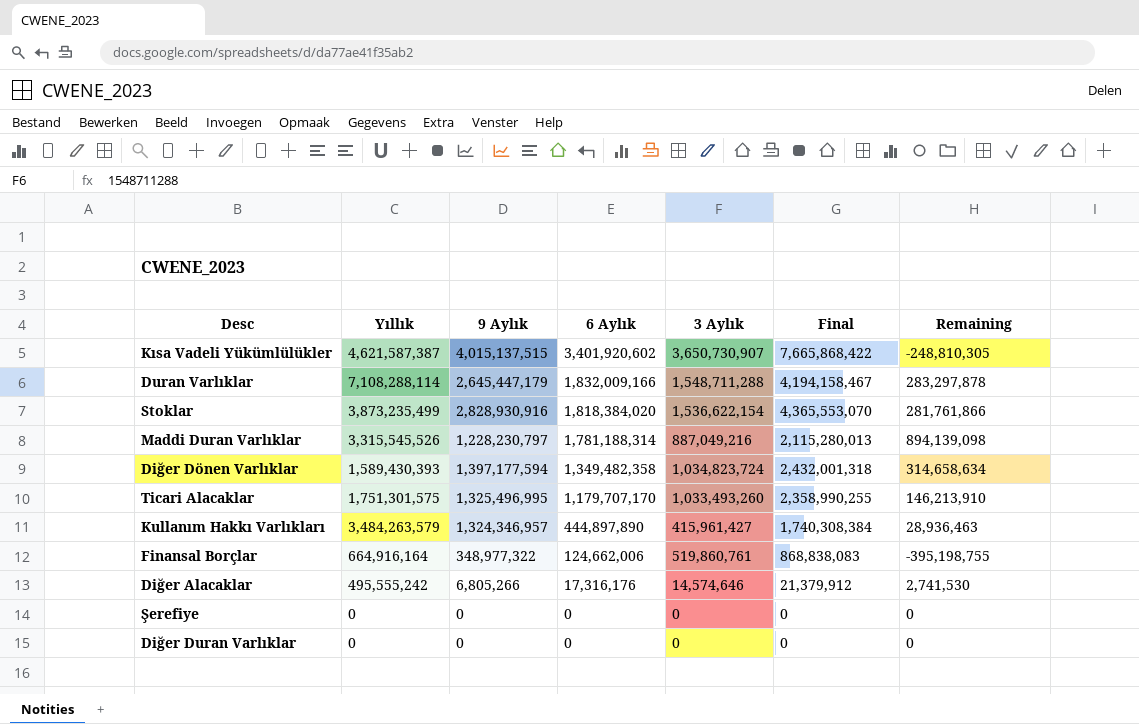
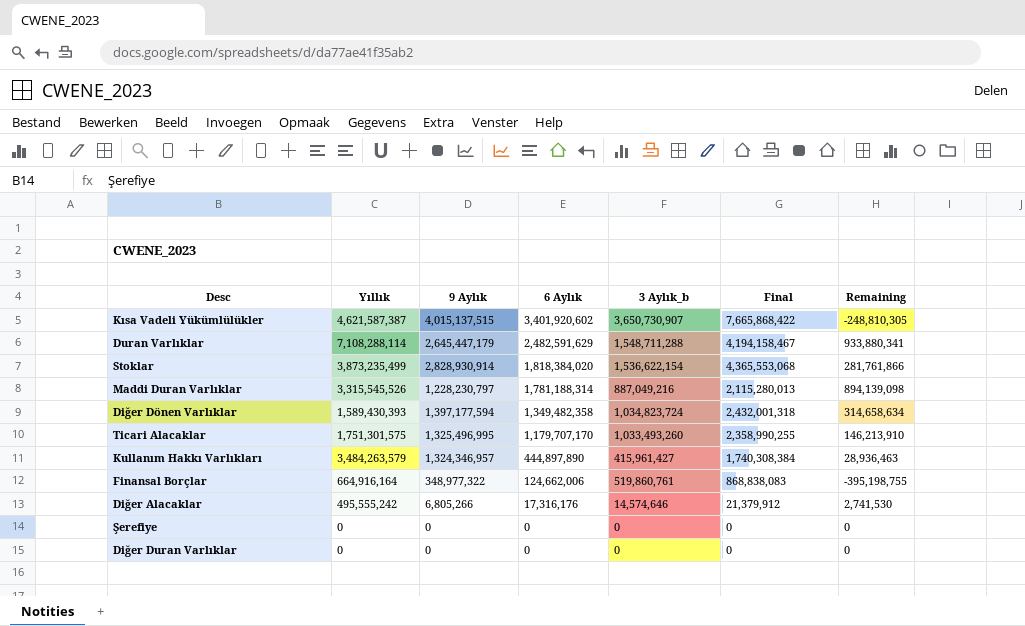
column name: 3 Aylık -> 3 Aylık_b
Duran Varlıklar | 6 Aylık: 1,832,009,166 -> 2,482,591,629
Duran Varlıklar | Remaining: 283,297,878 -> 933,880,341
Stoklar | 9 Aylık: 2,828,930,916 -> 2,828,930,914
Stoklar | Final: 4,365,553,070 -> 4,365,553,068

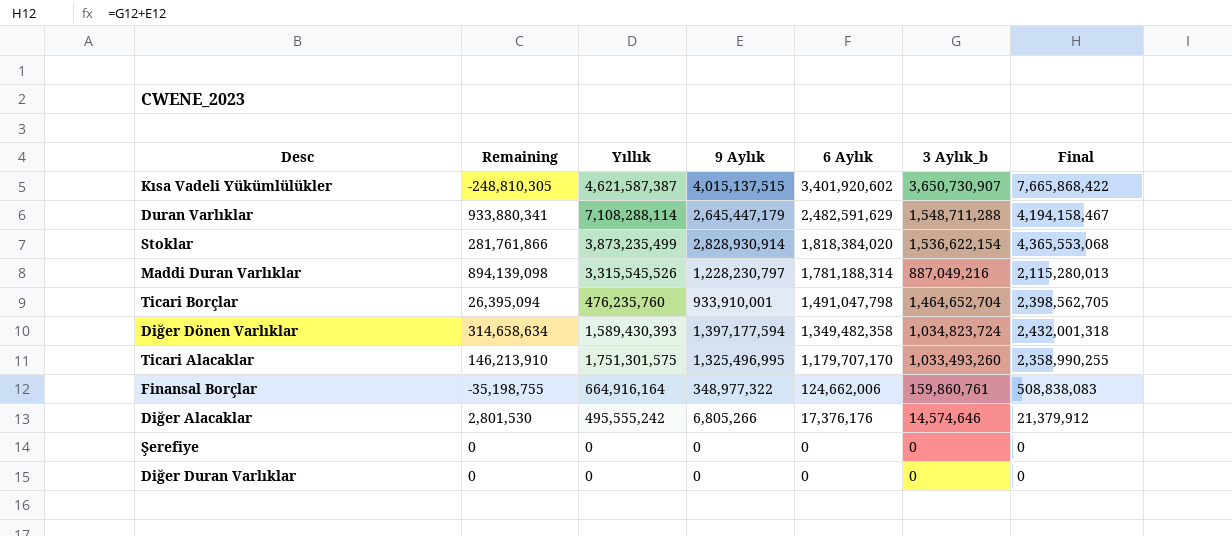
column Remaining | position: 7 -> 2
row Kullanım Hakkı Varlıkları: 3,484,263,579 | 1,324,346,957 | 444,897,890 | 415,961,427 | 1,740,308,384 | 28,936,463 -> none
row Ticari Borçlar: none -> 26,395,094 | 476,235,760 | 933,910,001 | 1,491,047,798 | 1,464,652,704 | 2,398,562,705
Finansal Borçlar | Remaining: -395,198,755 -> -35,198,755
Finansal Borçlar | 3 Aylık_b: 519,860,761 -> 159,860,761
Finansal Borçlar | Final: 868,838,083 -> 508,838,083
Diğer Alacaklar | Remaining: 2,741,530 -> 2,801,530
Diğer Alacaklar | 6 Aylık: 17,316,176 -> 17,376,176

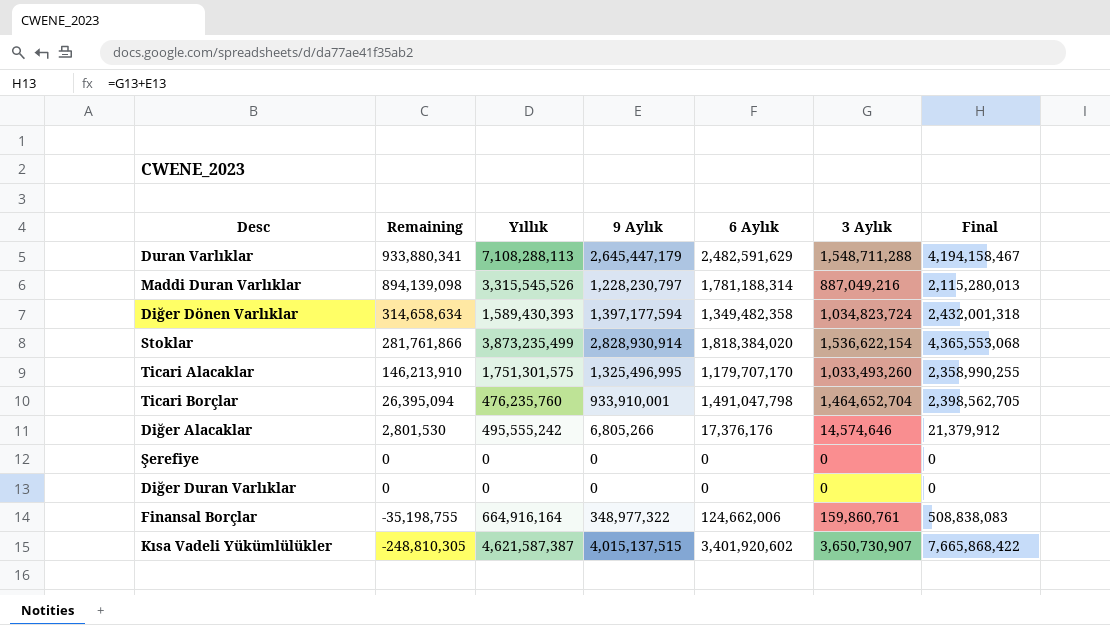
row order: 6 Aylık descending -> Remaining descending
column name: 3 Aylık_b -> 3 Aylık
Duran Varlıklar | Yıllık: 7,108,288,114 -> 7,108,288,113

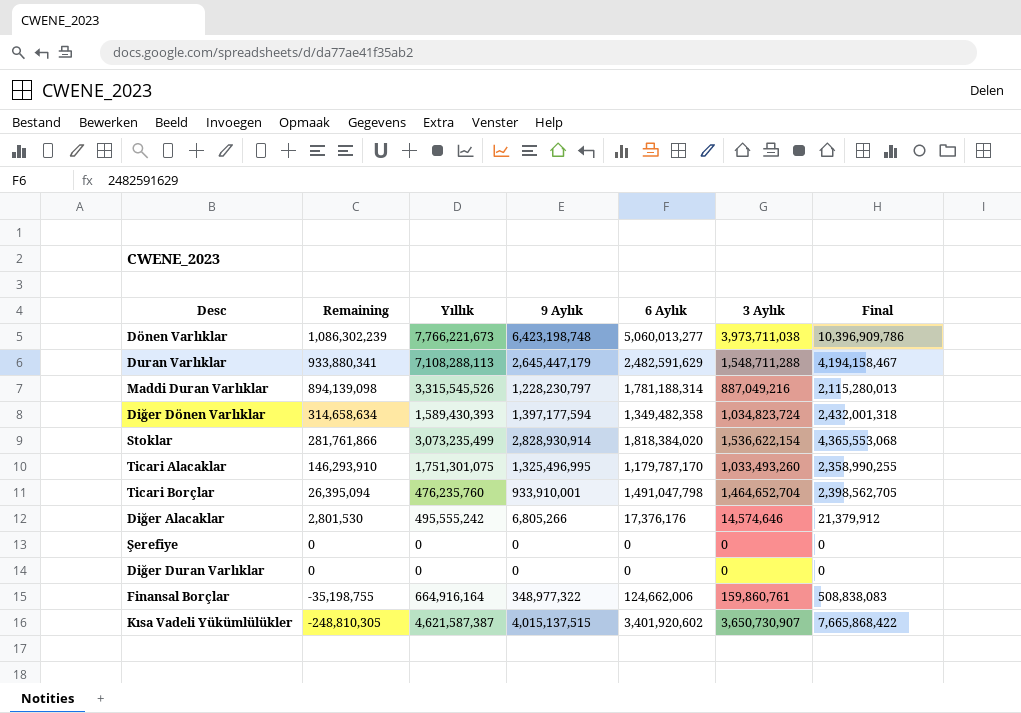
row Dönen Varlıklar: none -> 1,086,302,239 | 7,766,221,673 | 6,423,198,748 | 5,060,013,277 | 3,973,711,038 | 10,396,909,786
Stoklar | Yıllık: 3,873,235,499 -> 3,073,235,499
Ticari Alacaklar | Remaining: 146,213,910 -> 146,293,910
Ticari Alacaklar | Yıllık: 1,751,301,575 -> 1,751,301,075
Ticari Alacaklar | 6 Aylık: 1,179,707,170 -> 1,179,787,170

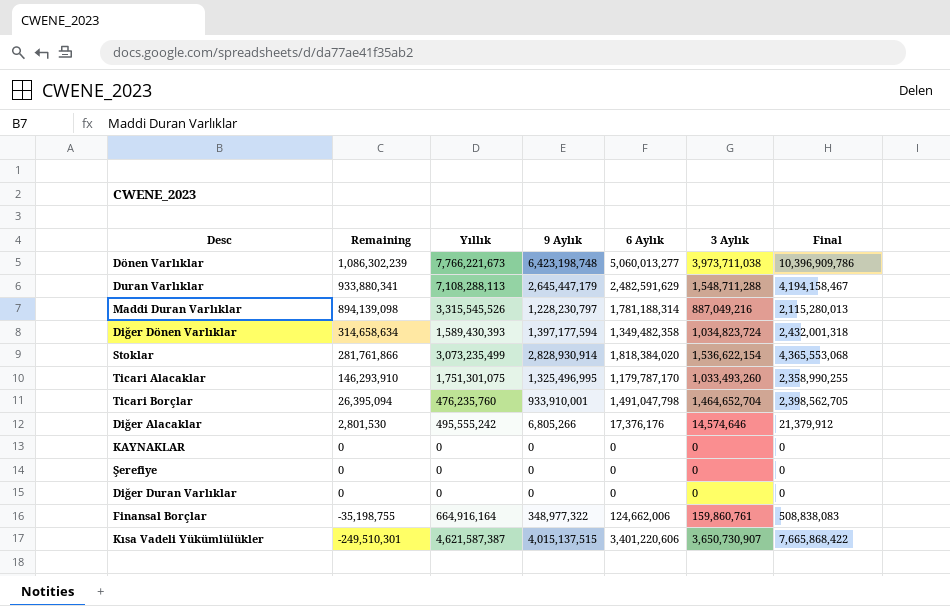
row KAYNAKLAR: none -> 0 | 0 | 0 | 0 | 0 | 0
Kısa Vadeli Yükümlülükler | Remaining: -248,810,305 -> -249,510,301
Kısa Vadeli Yükümlülükler | 6 Aylık: 3,401,920,602 -> 3,401,220,606

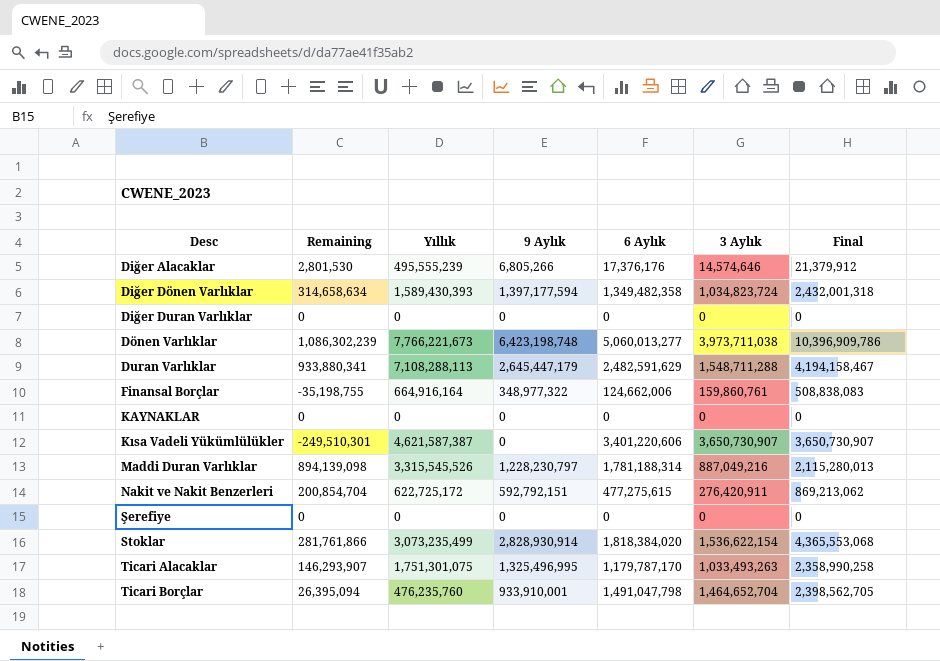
row order: Remaining descending -> Desc ascending
Diğer Alacaklar | Yıllık: 495,555,242 -> 495,555,239
Kısa Vadeli Yükümlülükler | 9 Aylık: 4,015,137,515 -> 0
Kısa Vadeli Yükümlülükler | Final: 7,665,868,422 -> 3,650,730,907
row Nakit ve Nakit Benzerleri: none -> 200,854,704 | 622,725,172 | 592,792,151 | 477,275,615 | 276,420,911 | 869,213,062
Ticari Alacaklar | Remaining: 146,293,910 -> 146,293,907
Ticari Alacaklar | 3 Aylık: 1,033,493,260 -> 1,033,493,263
Ticari Alacaklar | Final: 2,358,990,255 -> 2,358,990,258

